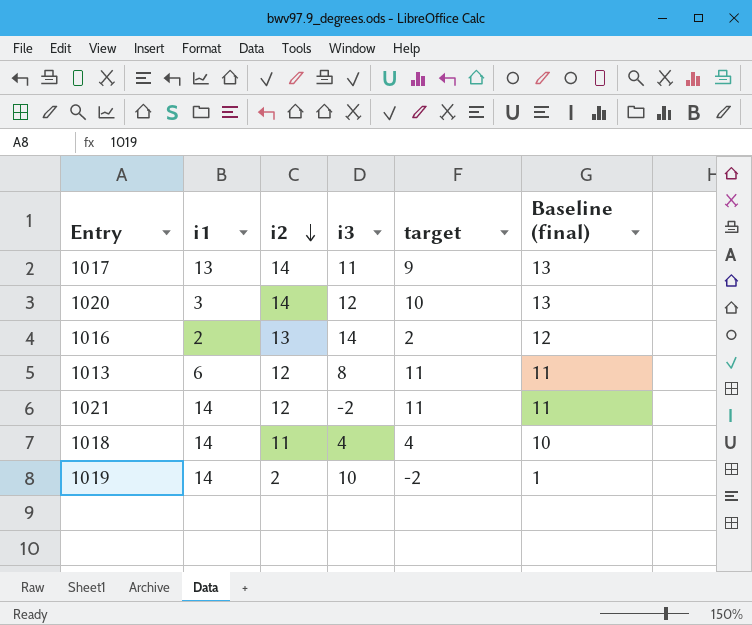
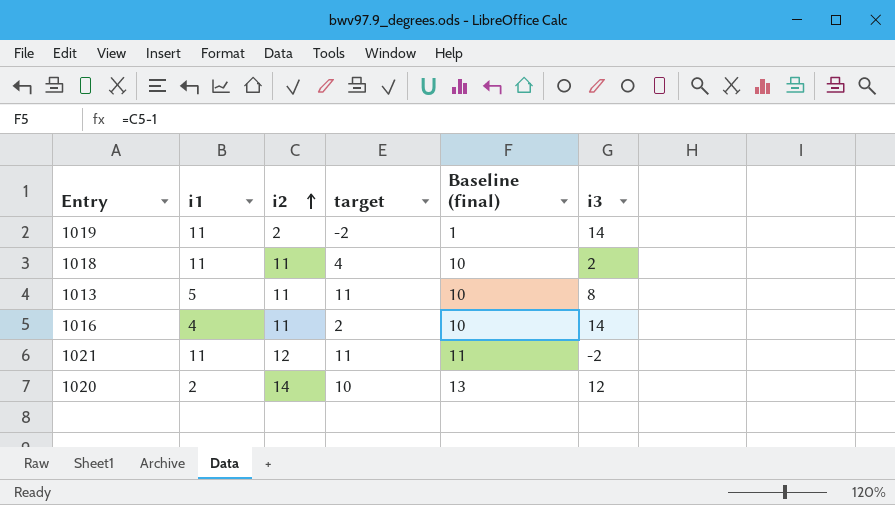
row order: i2 descending -> i2 ascending
column i3 | position: 4 -> 6
row 1017: 13 | 14 | 11 | 9 | 13 -> none
1019 | i1: 14 -> 11
1019 | i3: 10 -> 14
1018 | i1: 14 -> 11
1018 | i3: 4 -> 2
1013 | i1: 6 -> 5
1013 | i2: 12 -> 11
1013 | Baseline (final): 11 -> 10
1016 | i1: 2 -> 4
1016 | i2: 13 -> 11
1016 | Baseline (final): 12 -> 10
1021 | i1: 14 -> 11
1020 | i1: 3 -> 2

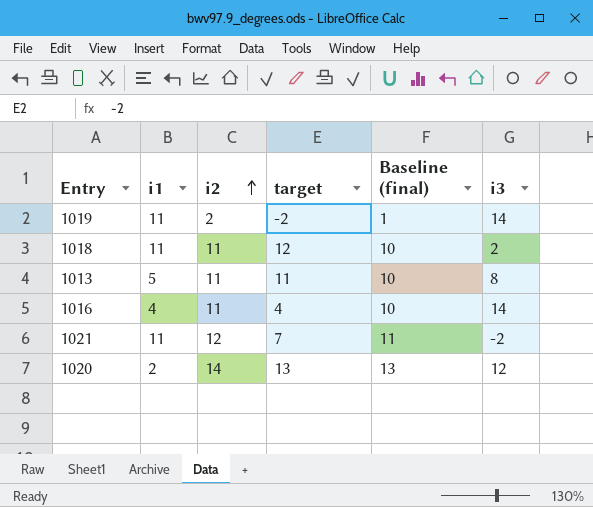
1018 | target: 4 -> 12
1016 | target: 2 -> 4
1021 | target: 11 -> 7
1020 | target: 10 -> 13

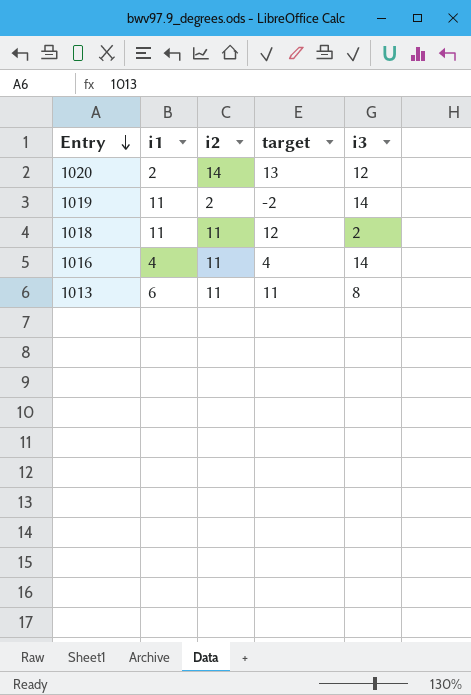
row order: i2 ascending -> Entry descending
column Baseline (final) | formula: [i2] - 1 -> none
row 1021: 11 | 12 | 7 | 11 | -2 -> none
1013 | i1: 5 -> 6

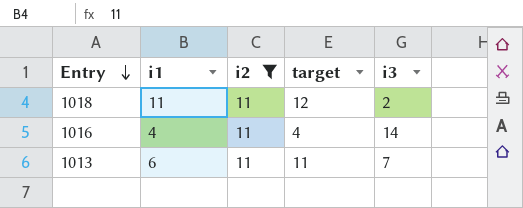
filter: none -> i2 = 11
1013 | i3: 8 -> 7

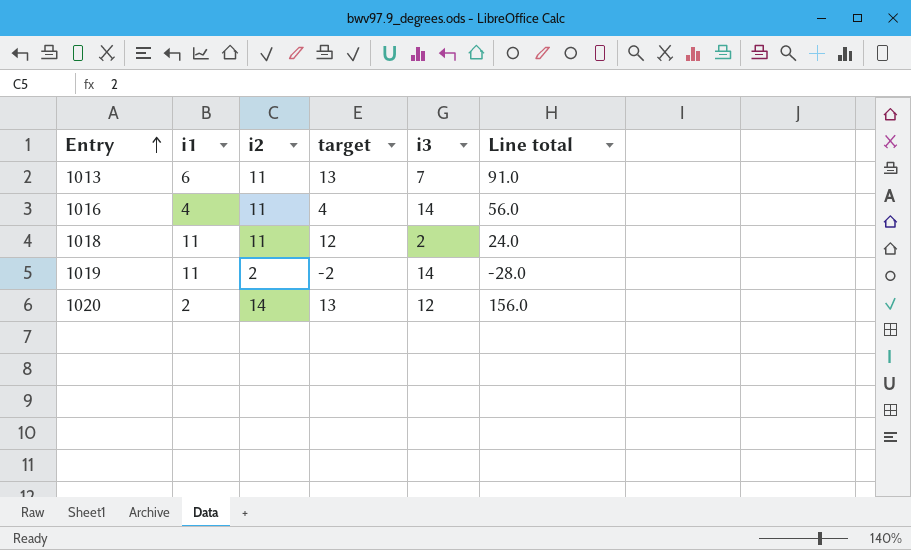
filter: i2 = 11 -> none
row order: Entry descending -> Entry ascending
column Line total | formula: none -> [target] * [i3]
1013 | target: 11 -> 13

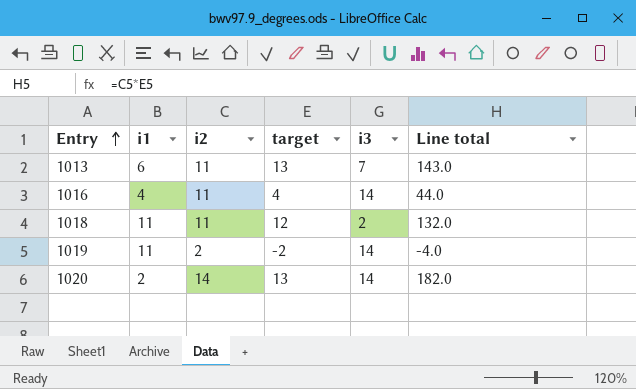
column Line total | formula: [target] * [i3] -> [i2] * [target]
1020 | i3: 12 -> 14

